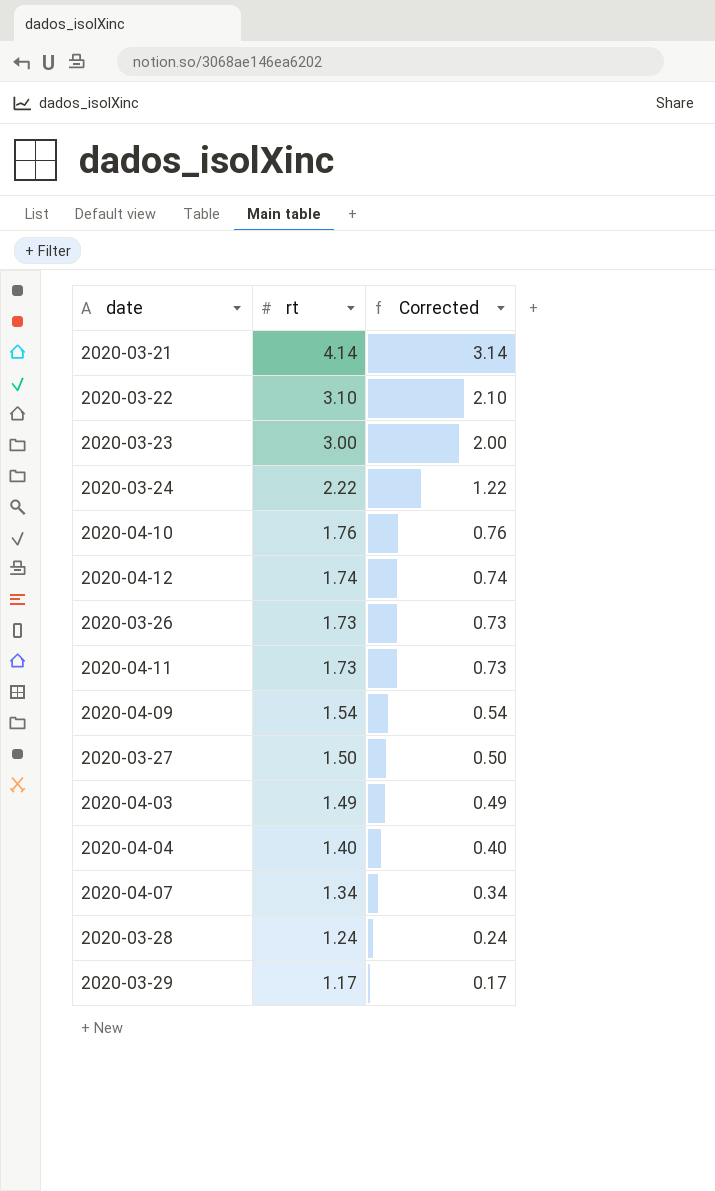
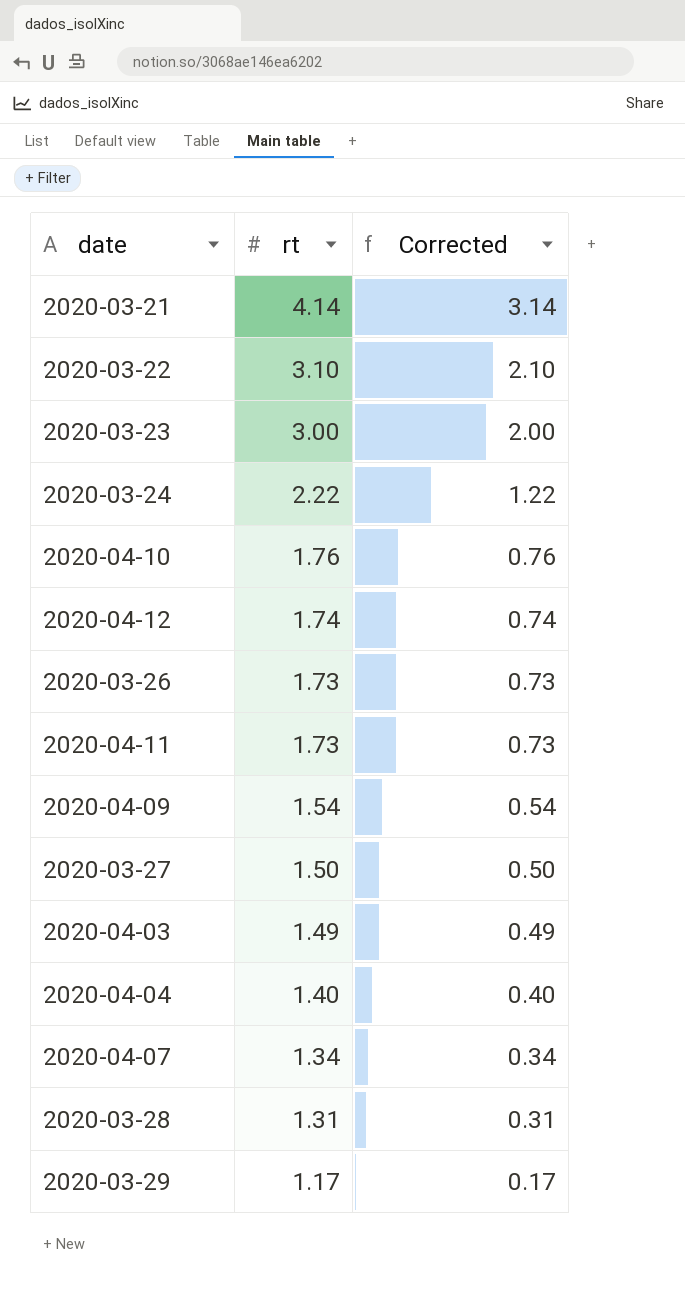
2020-03-28 | rt: 1.24 -> 1.31
2020-03-28 | Corrected: 0.24 -> 0.31

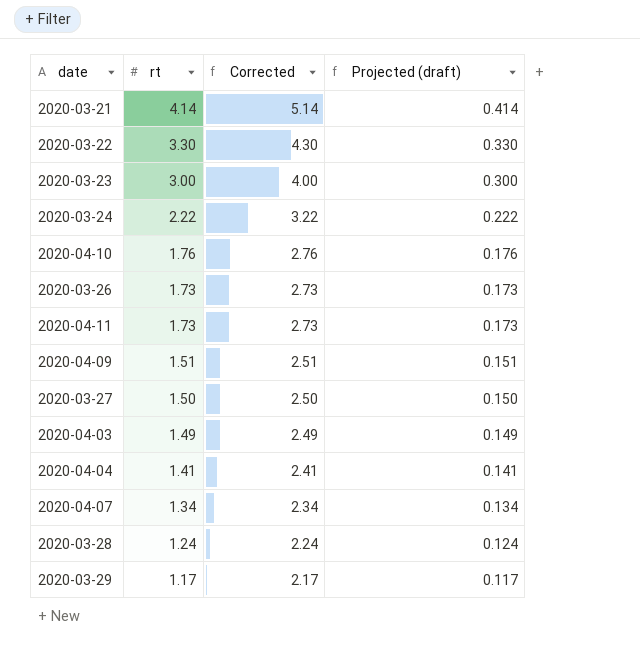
column Corrected | formula: [rt] - 1 -> [rt] + 1
column Projected (draft) | formula: none -> [rt] * 0.1
row 2020-04-12: 1.74 | 0.74 -> none
2020-03-22 | rt: 3.10 -> 3.30
2020-04-09 | rt: 1.54 -> 1.51
2020-04-04 | rt: 1.40 -> 1.41
2020-03-28 | rt: 1.31 -> 1.24

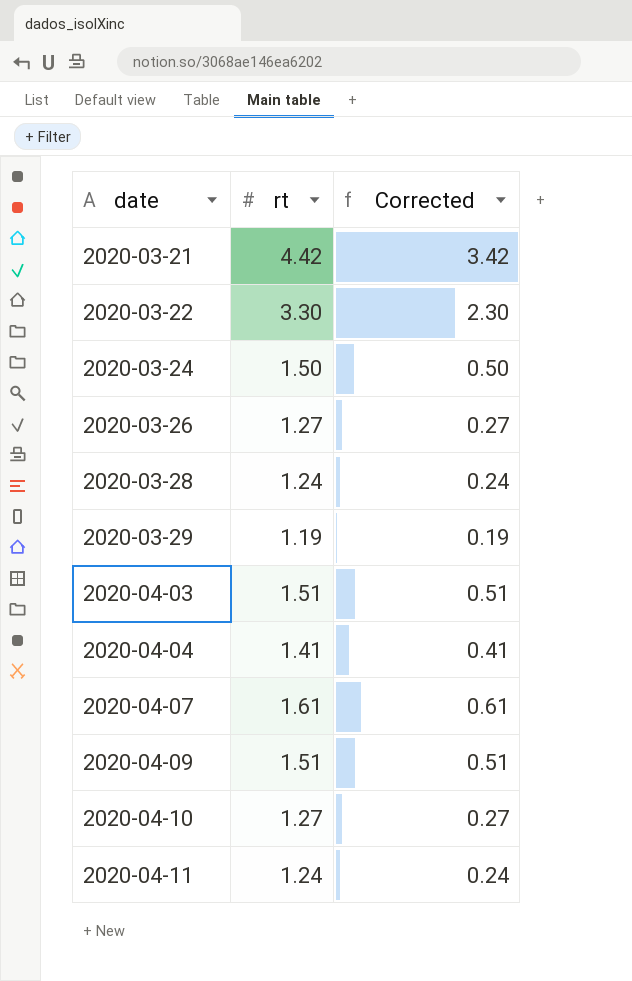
row order: rt descending -> date ascending
column Projected (draft) | formula: [rt] * 0.1 -> none
column Corrected | formula: [rt] + 1 -> [rt] - 1
row 2020-03-23: 3.00 | 4.00 | 0.300 -> none
row 2020-03-27: 1.50 | 2.50 | 0.150 -> none
2020-03-21 | rt: 4.14 -> 4.42
2020-03-24 | rt: 2.22 -> 1.50
2020-03-26 | rt: 1.73 -> 1.27
2020-03-29 | rt: 1.17 -> 1.19
2020-04-03 | rt: 1.49 -> 1.51
2020-04-07 | rt: 1.34 -> 1.61
2020-04-10 | rt: 1.76 -> 1.27
2020-04-11 | rt: 1.73 -> 1.24

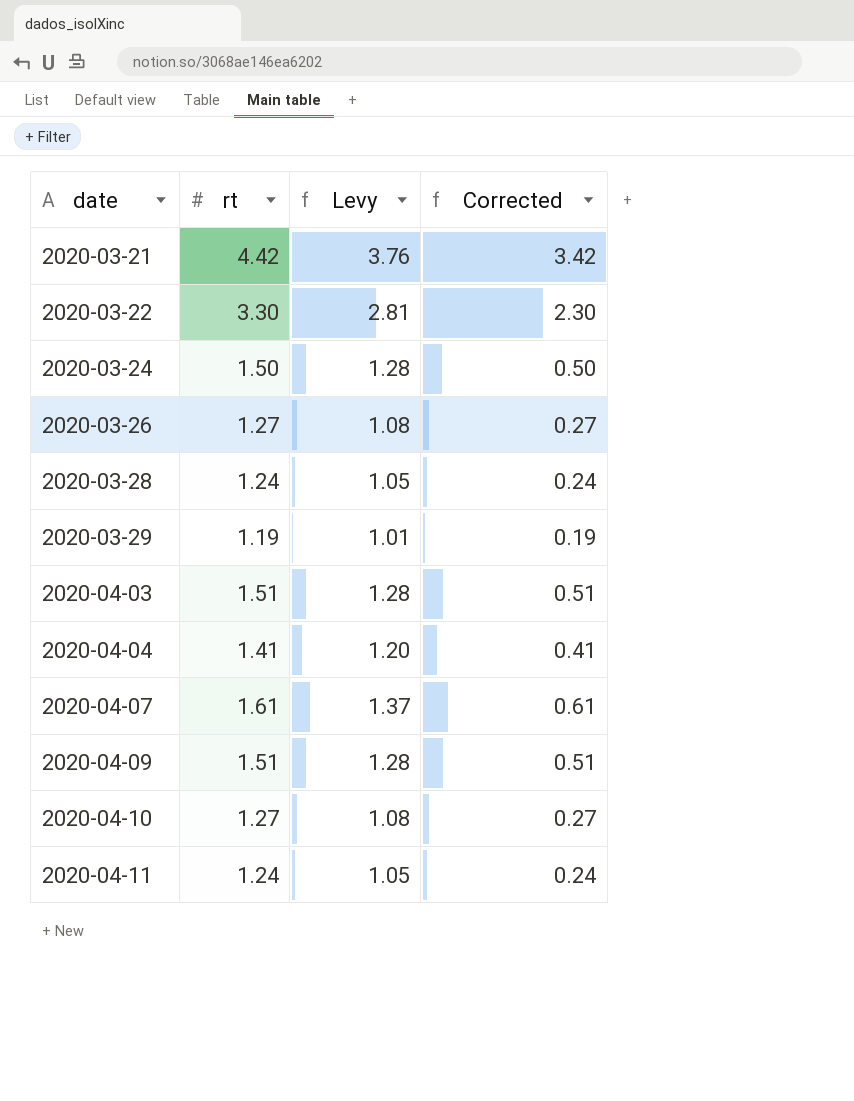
column Levy | formula: none -> [rt] * 0.85

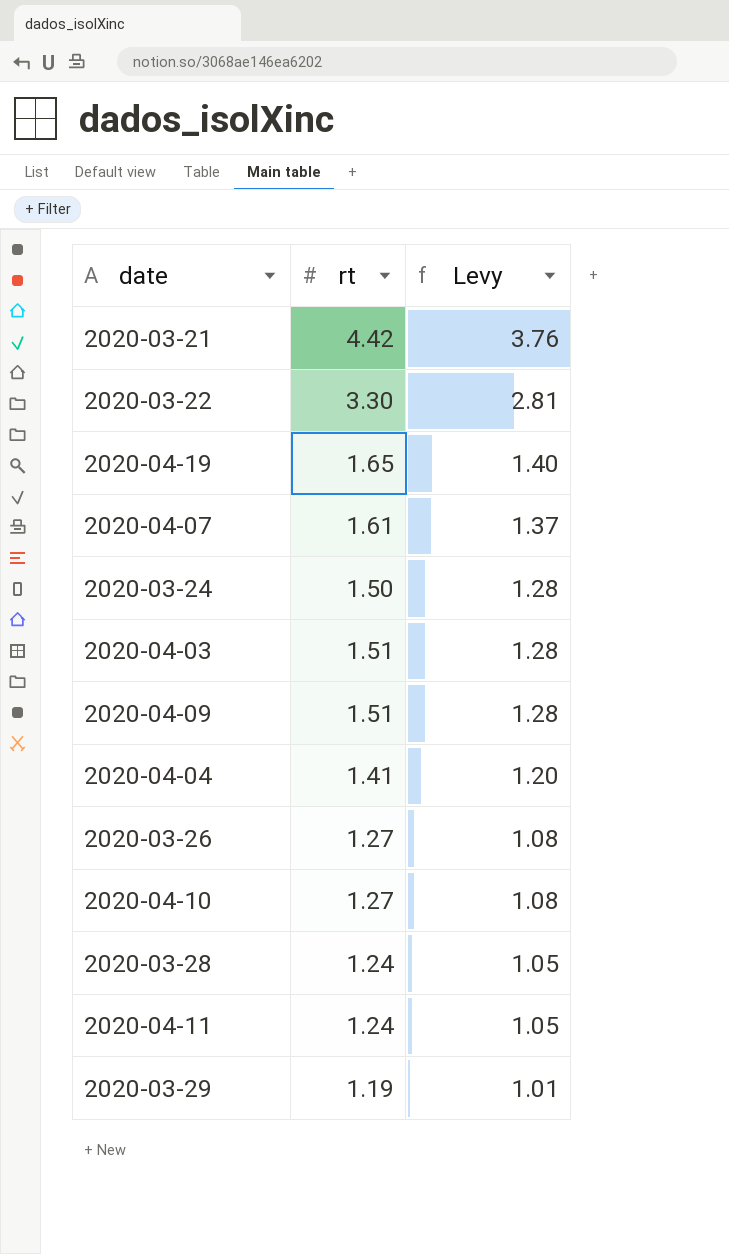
row order: date ascending -> Levy descending
column Corrected | formula: [rt] - 1 -> none
row 2020-04-19: none -> 1.65 | 1.40

